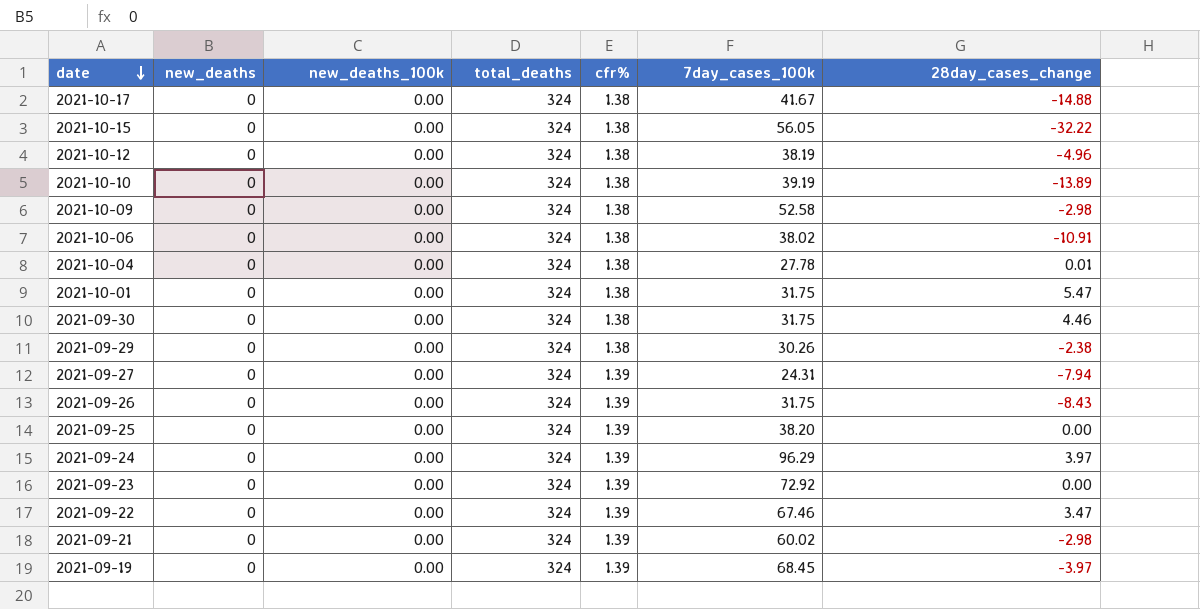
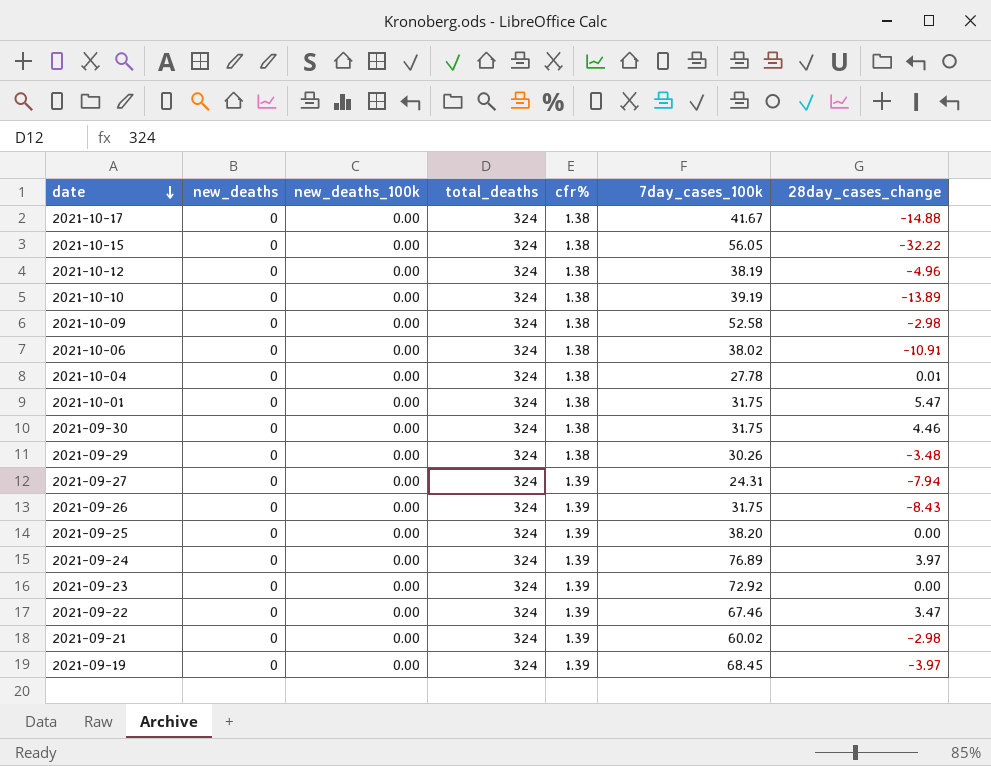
2021-09-29 | 28day_cases_change: -2.38 -> -3.48
2021-09-24 | 7day_cases_100k: 96.29 -> 76.89

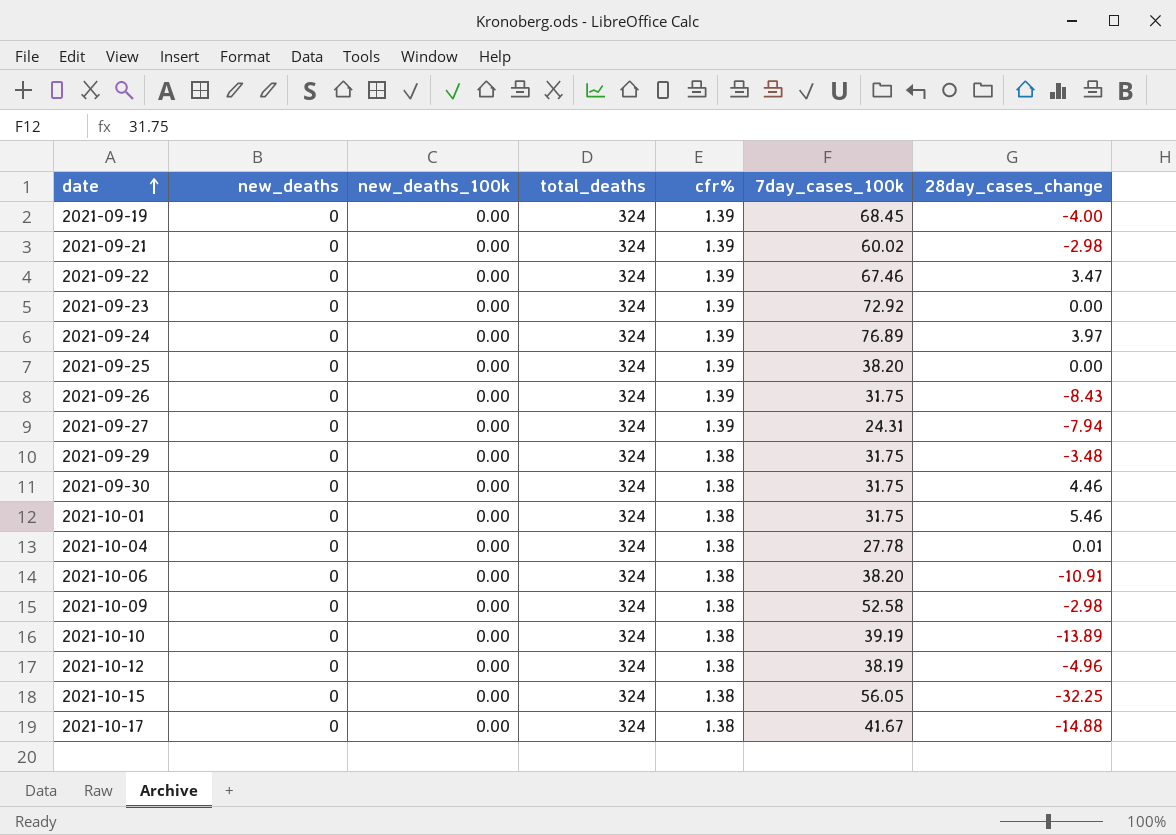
row order: date descending -> date ascending
2021-09-19 | 28day_cases_change: -3.97 -> -4.00
2021-09-29 | 7day_cases_100k: 30.26 -> 31.75
2021-10-01 | 28day_cases_change: 5.47 -> 5.46
2021-10-06 | 7day_cases_100k: 38.02 -> 38.20
2021-10-15 | 28day_cases_change: -32.22 -> -32.25

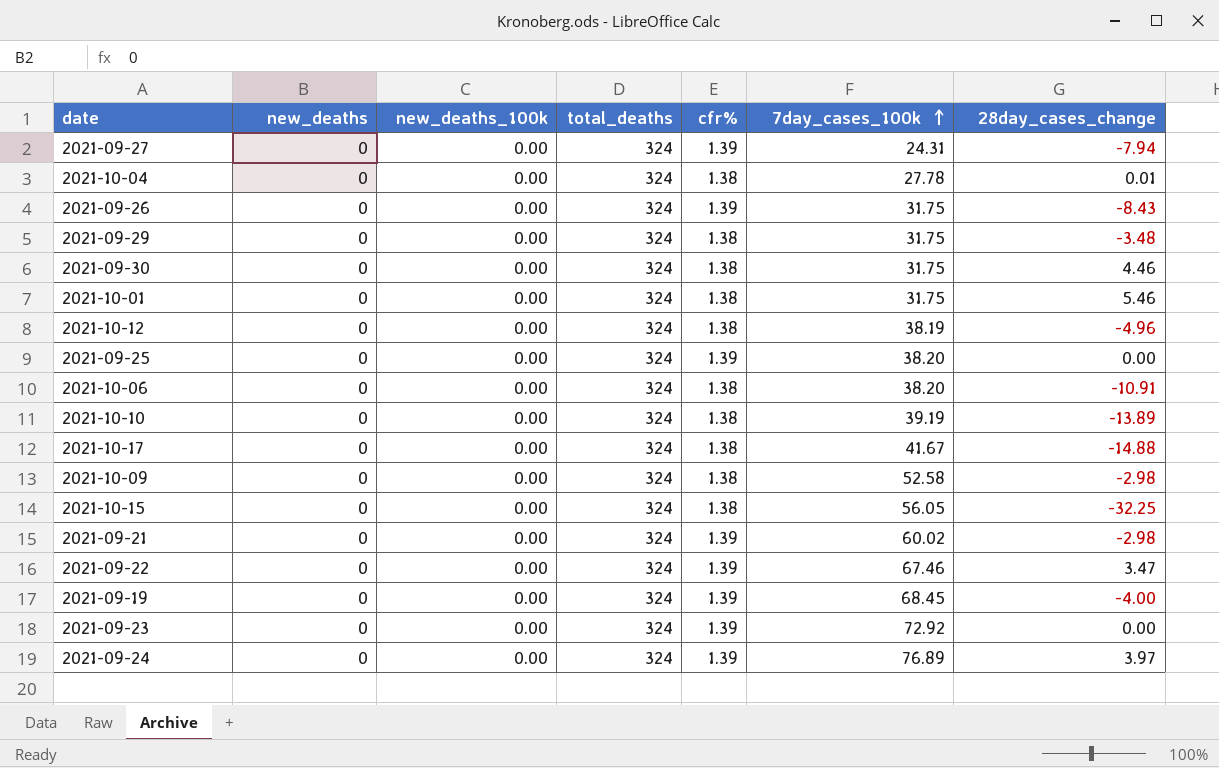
row order: date ascending -> 7day_cases_100k ascending

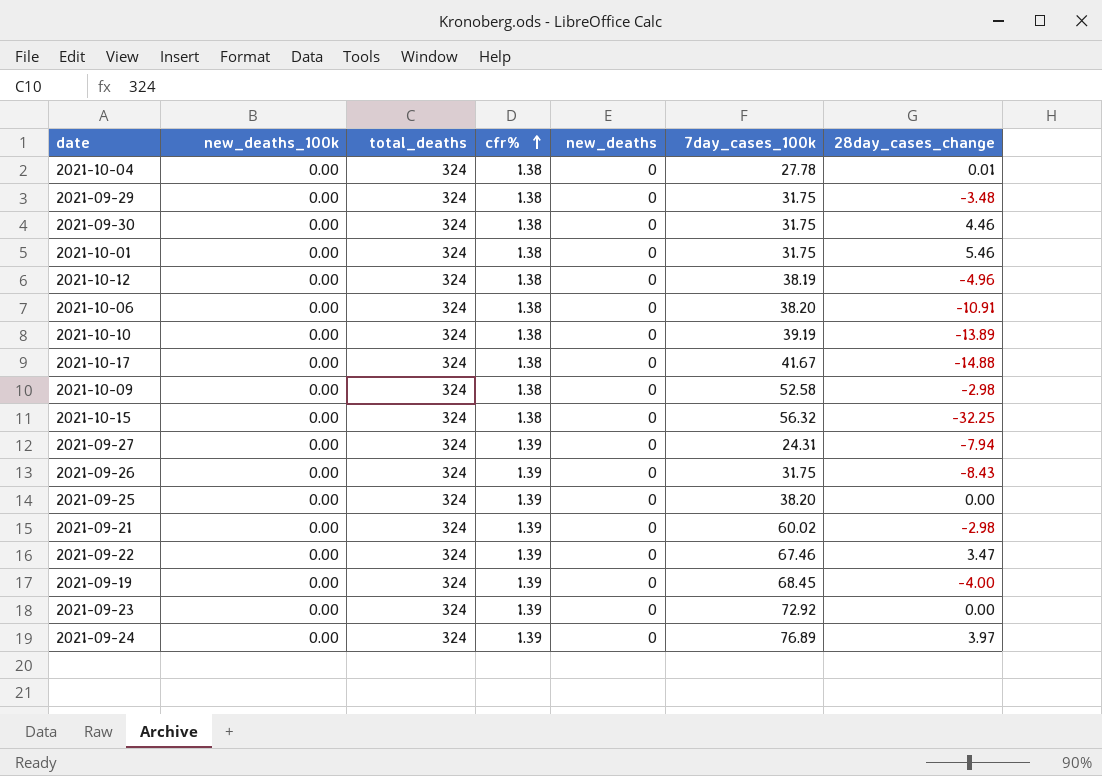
row order: 7day_cases_100k ascending -> cfr% ascending
column new_deaths | position: 2 -> 5
2021-10-15 | 7day_cases_100k: 56.05 -> 56.32

